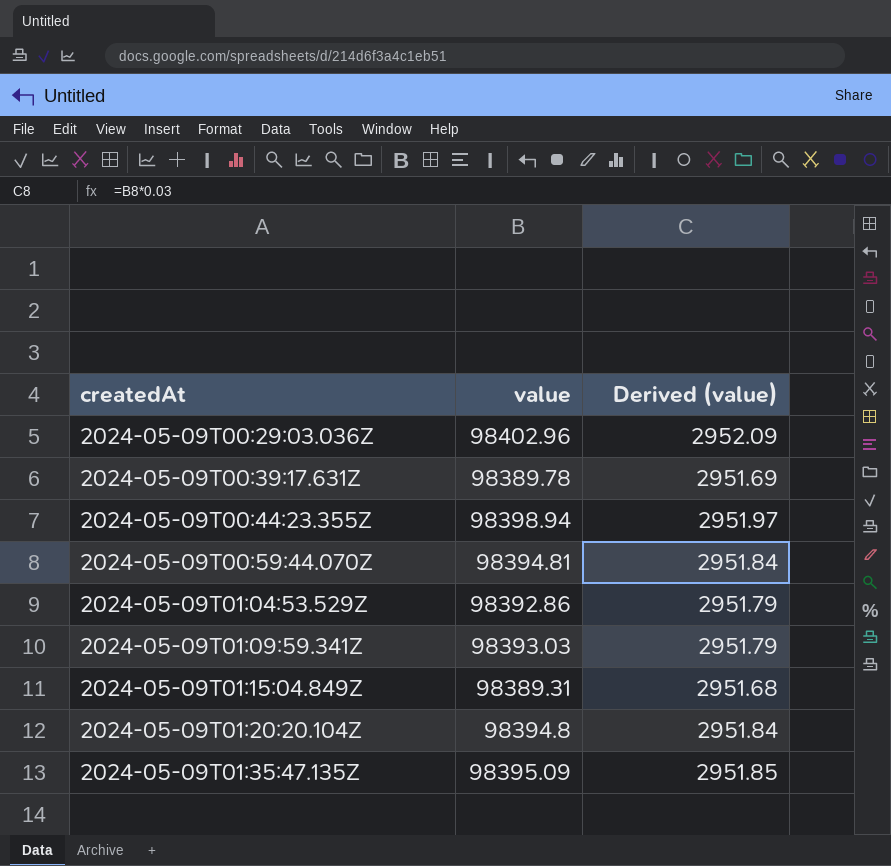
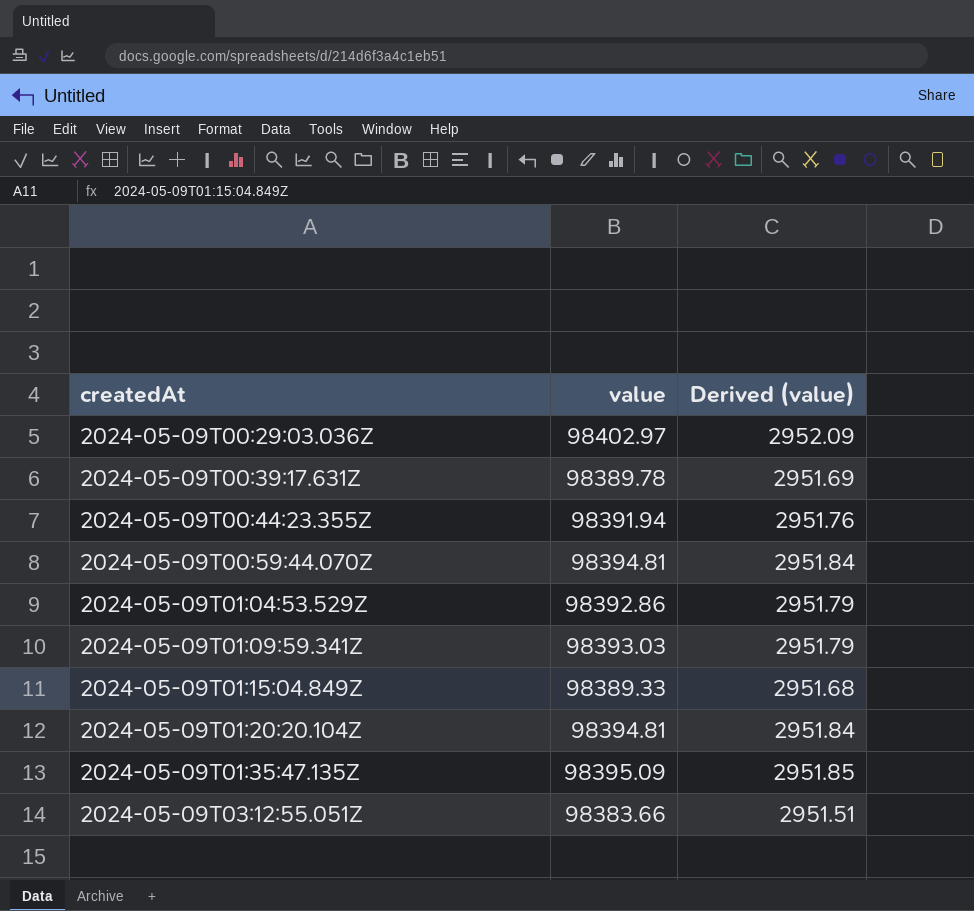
2024-05-09T00:29:03.036Z | value: 98402.96 -> 98402.97
2024-05-09T00:44:23.355Z | value: 98398.94 -> 98391.94
2024-05-09T00:44:23.355Z | Derived (value): 2951.97 -> 2951.76
2024-05-09T01:15:04.849Z | value: 98389.31 -> 98389.33
2024-05-09T01:20:20.104Z | value: 98394.8 -> 98394.81
row 2024-05-09T03:12:55.051Z: none -> 98383.66 | 2951.51

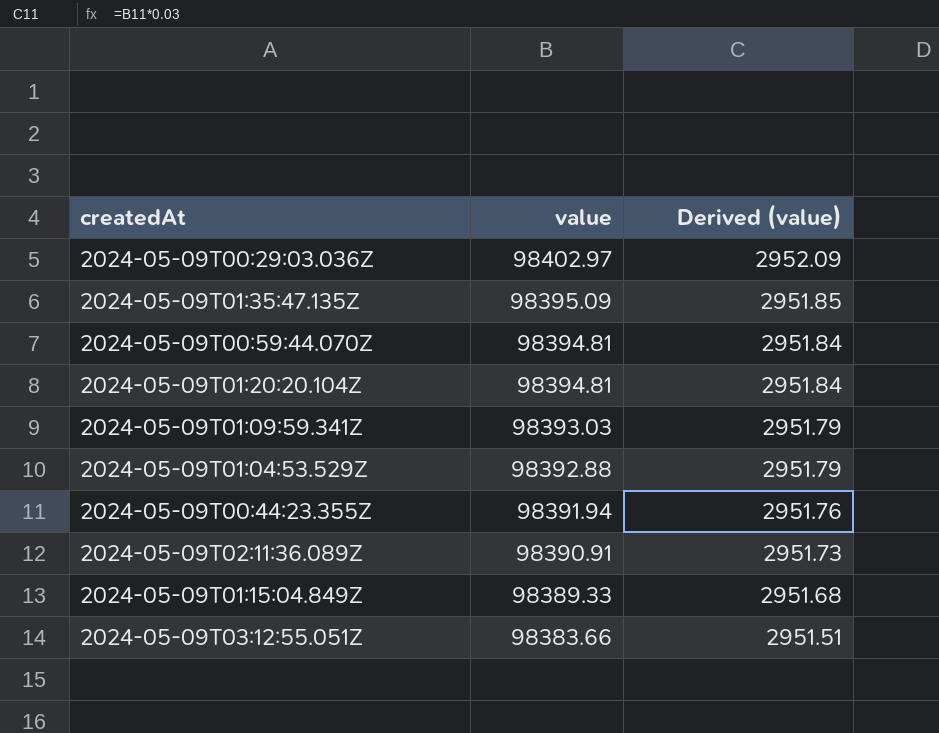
row order: createdAt ascending -> value descending
row 2024-05-09T00:39:17.631Z: 98389.78 | 2951.69 -> none
2024-05-09T01:04:53.529Z | value: 98392.86 -> 98392.88
row 2024-05-09T02:11:36.089Z: none -> 98390.91 | 2951.73

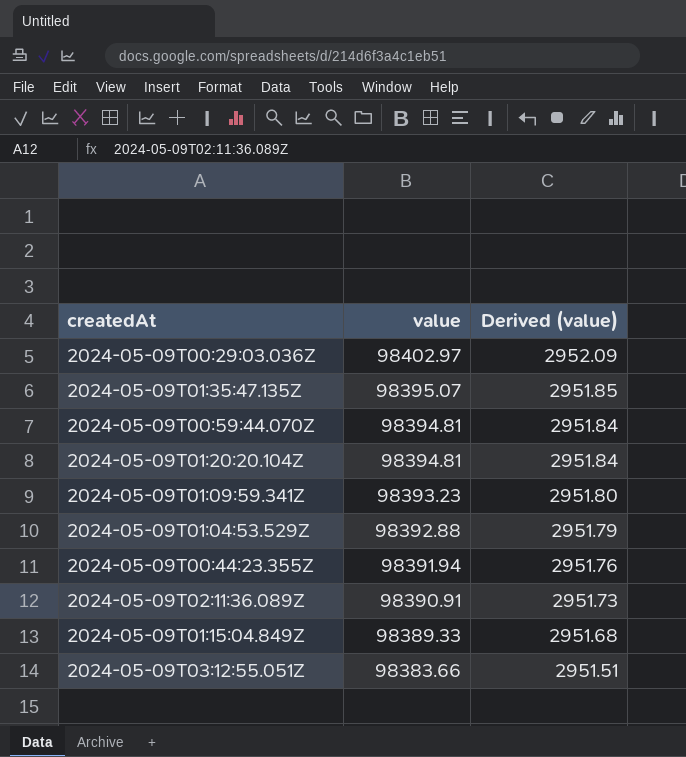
2024-05-09T01:35:47.135Z | value: 98395.09 -> 98395.07
2024-05-09T01:09:59.341Z | value: 98393.03 -> 98393.23
2024-05-09T01:09:59.341Z | Derived (value): 2951.79 -> 2951.80

